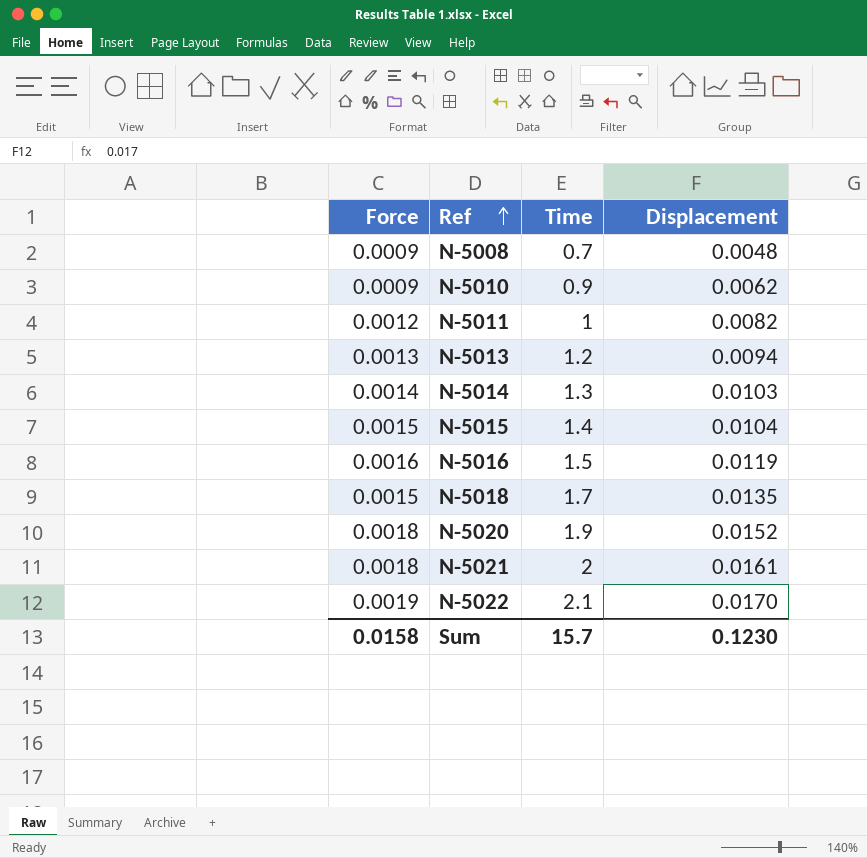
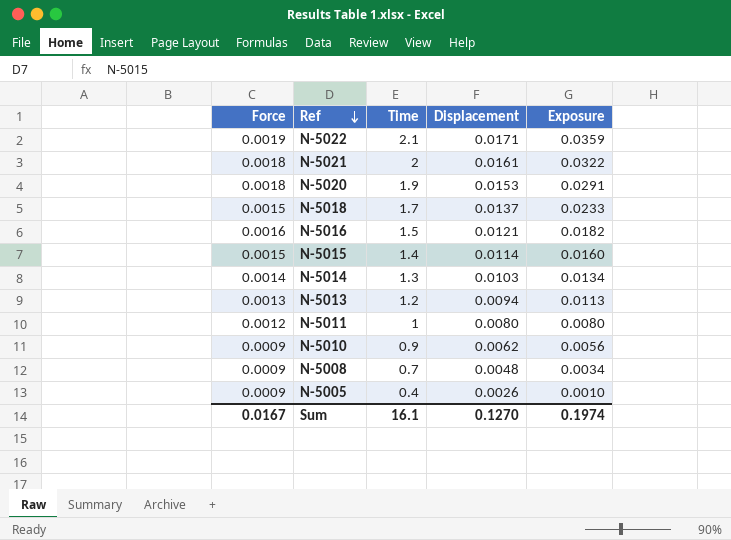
row order: Ref ascending -> Ref descending
column Exposure | formula: none -> [Time] * [Displacement]
N-5022 | Displacement: 0.0170 -> 0.0171
N-5020 | Displacement: 0.0152 -> 0.0153
N-5018 | Displacement: 0.0135 -> 0.0137
N-5016 | Displacement: 0.0119 -> 0.0121
N-5015 | Displacement: 0.0104 -> 0.0114
N-5011 | Displacement: 0.0082 -> 0.0080
row N-5005: none -> 0.0009 | 0.4 | 0.0026 | 0.0010
Sum | Force: 0.0158 -> 0.0167
Sum | Time: 15.7 -> 16.1
Sum | Displacement: 0.1230 -> 0.1270

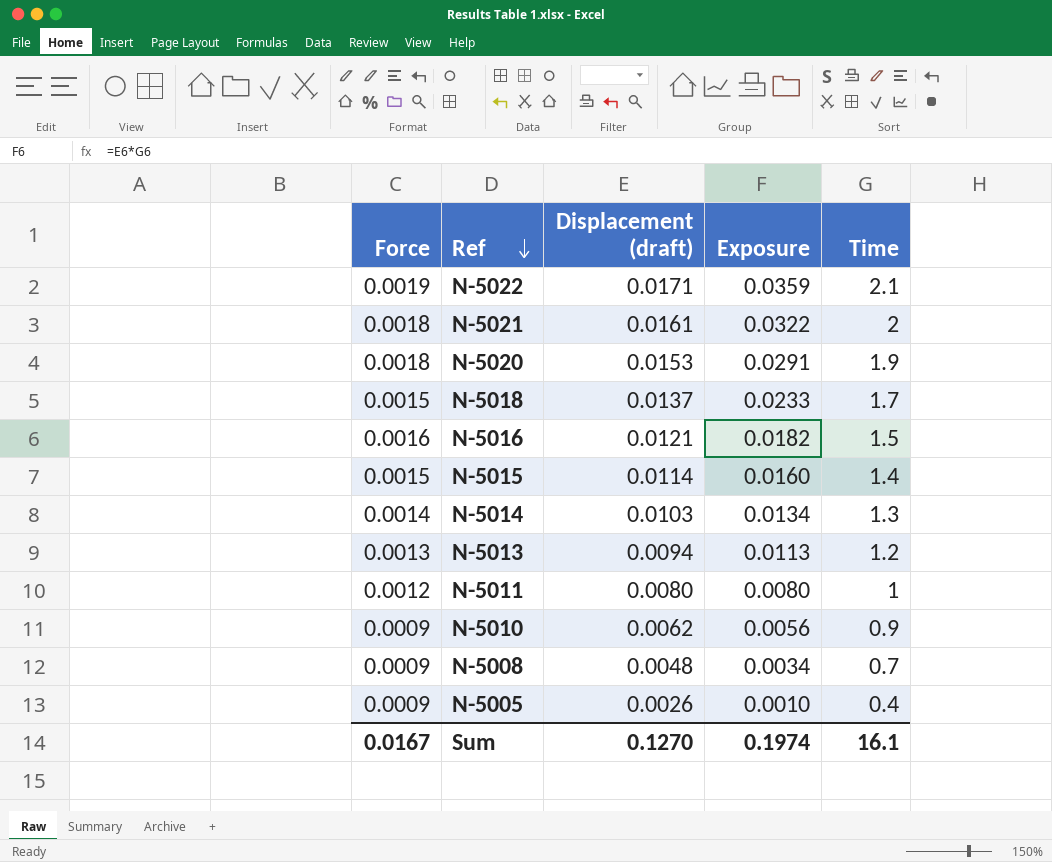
column name: Displacement -> Displacement (draft)
column Time | position: 3 -> 5

